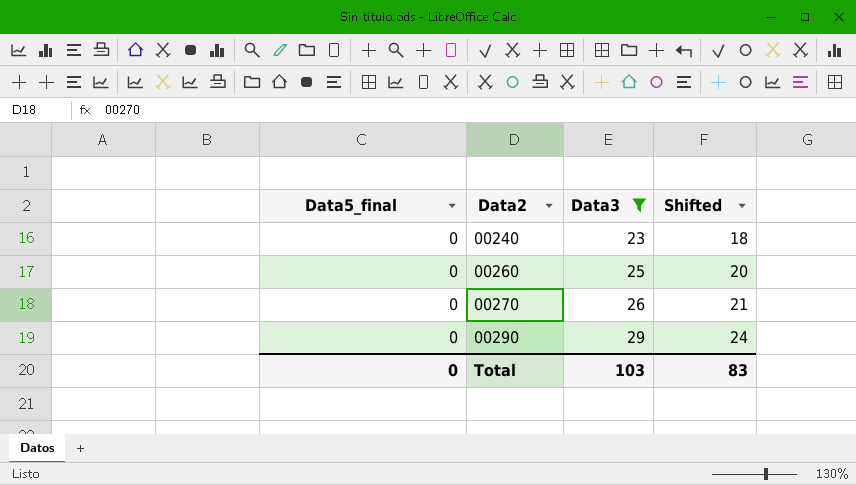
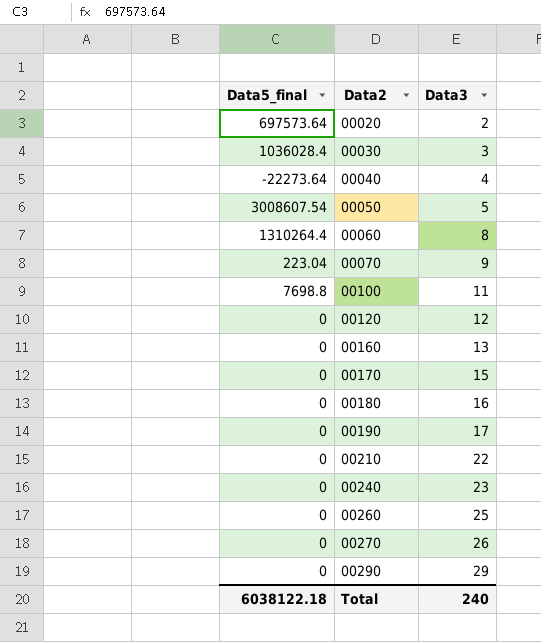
filter: Data3 >= 23 -> none
column Shifted | formula: [Data3] - 5 -> none
Total | Data5_final: 0 -> 6038122.18
Total | Data3: 103 -> 240

